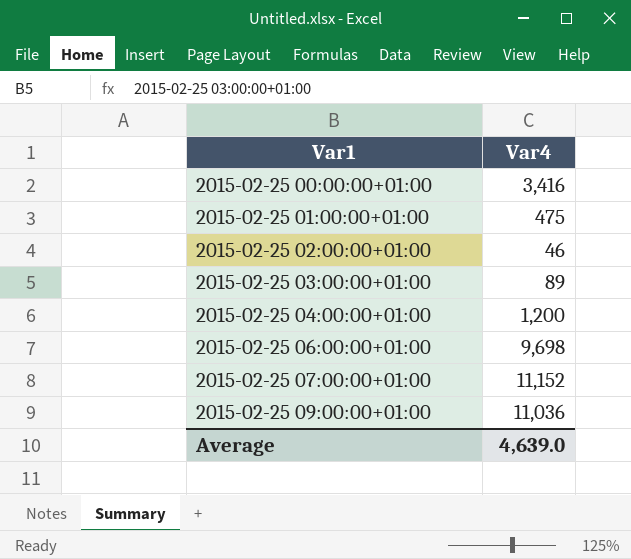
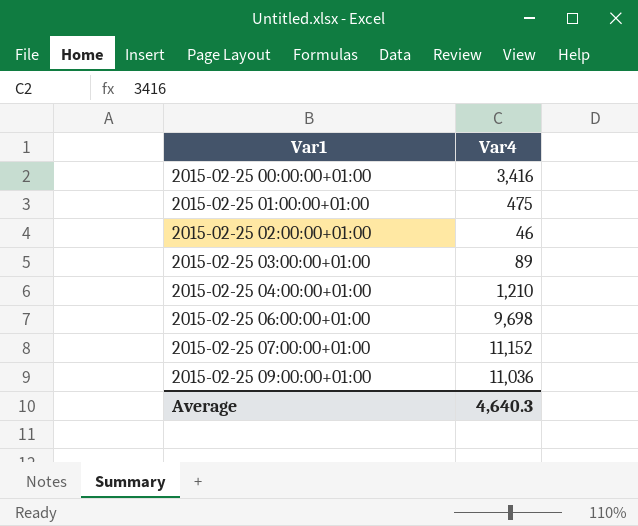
2015-02-25 04:00:00+01:00 | Var4: 1,200 -> 1,210
Average | Var4: 4,639.0 -> 4,640.3

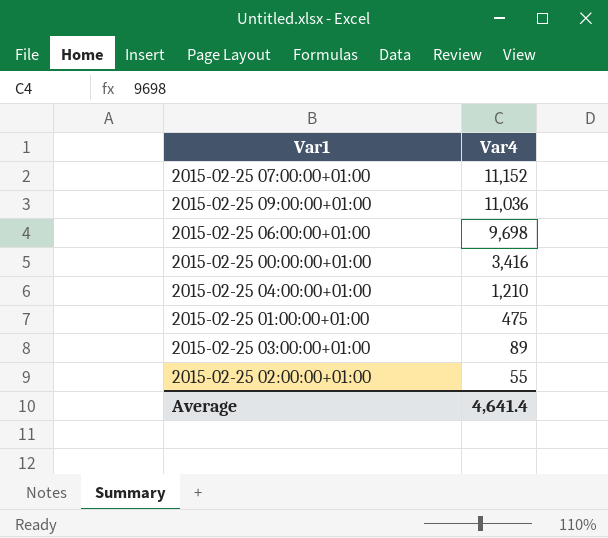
row order: Var1 ascending -> Var4 descending
2015-02-25 02:00:00+01:00 | Var4: 46 -> 55
Average | Var4: 4,640.3 -> 4,641.4

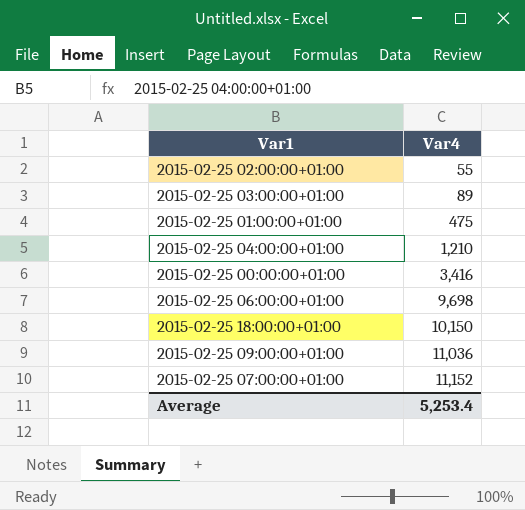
row order: Var4 descending -> Var4 ascending
row 2015-02-25 18:00:00+01:00: none -> 10,150
Average | Var4: 4,641.4 -> 5,253.4

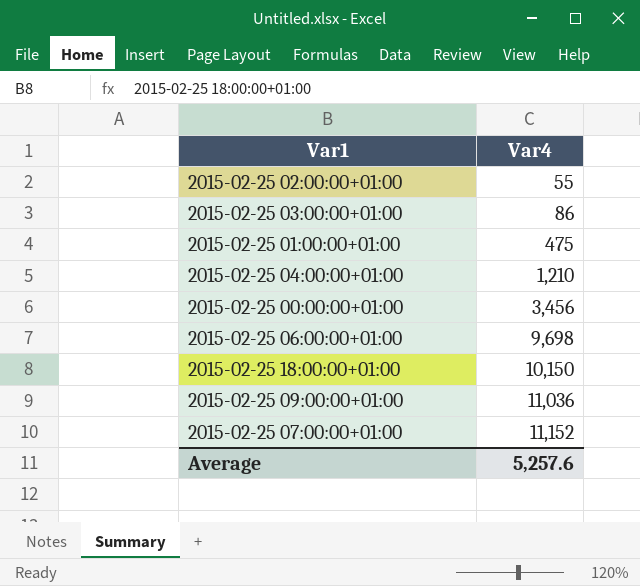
2015-02-25 03:00:00+01:00 | Var4: 89 -> 86
2015-02-25 00:00:00+01:00 | Var4: 3,416 -> 3,456
Average | Var4: 5,253.4 -> 5,257.6

